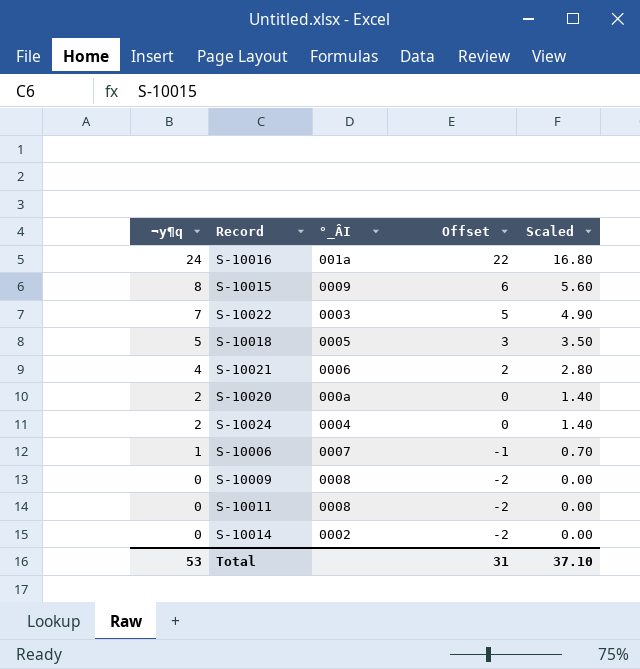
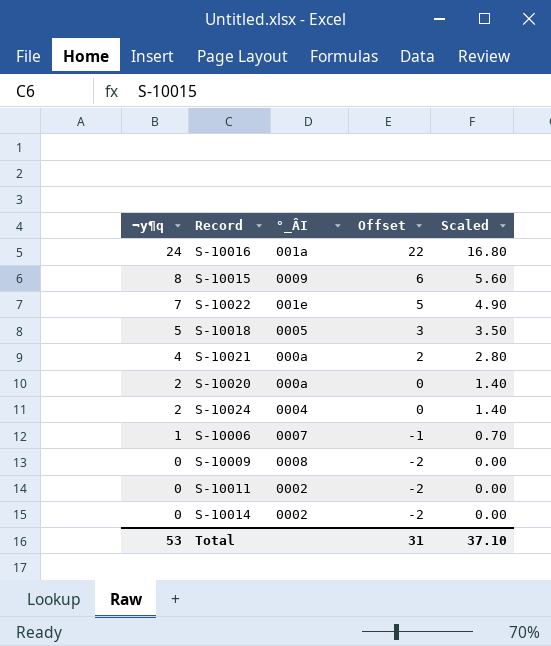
S-10022 | °_ÂI: 0003 -> 001e
S-10021 | °_ÂI: 0006 -> 000a
S-10011 | °_ÂI: 0008 -> 0002

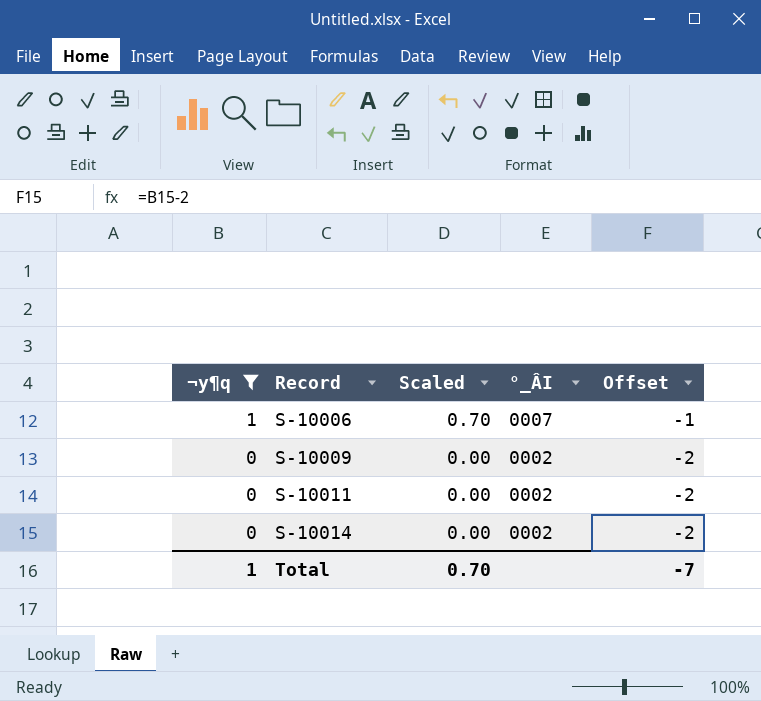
filter: none -> ¬y¶q <= 1
column Scaled | position: 5 -> 3
S-10009 | °_ÂI: 0008 -> 0002
Total | ¬y¶q: 53 -> 1
Total | Scaled: 37.10 -> 0.70
Total | Offset: 31 -> -7

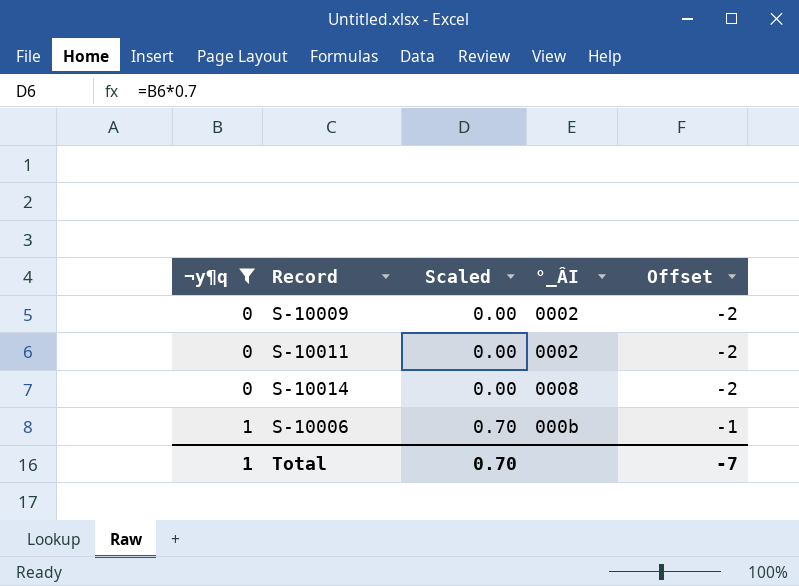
row order: ¬y¶q descending -> ¬y¶q ascending
S-10014 | °_ÂI: 0002 -> 0008
S-10006 | °_ÂI: 0007 -> 000b

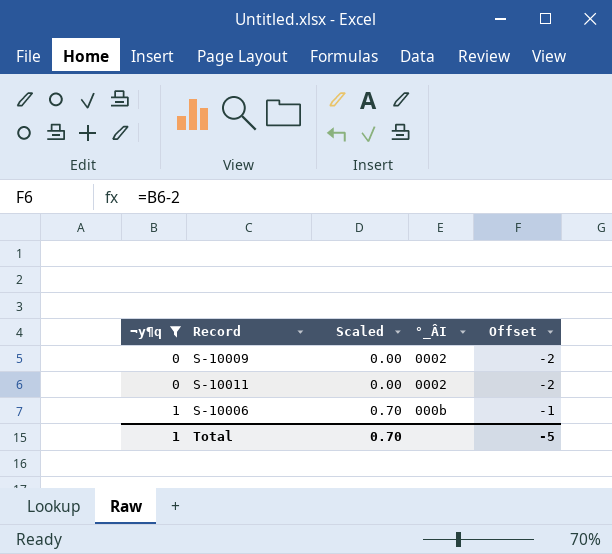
row S-10014: 0 | 0.00 | 0008 | -2 -> none
Total | Offset: -7 -> -5

